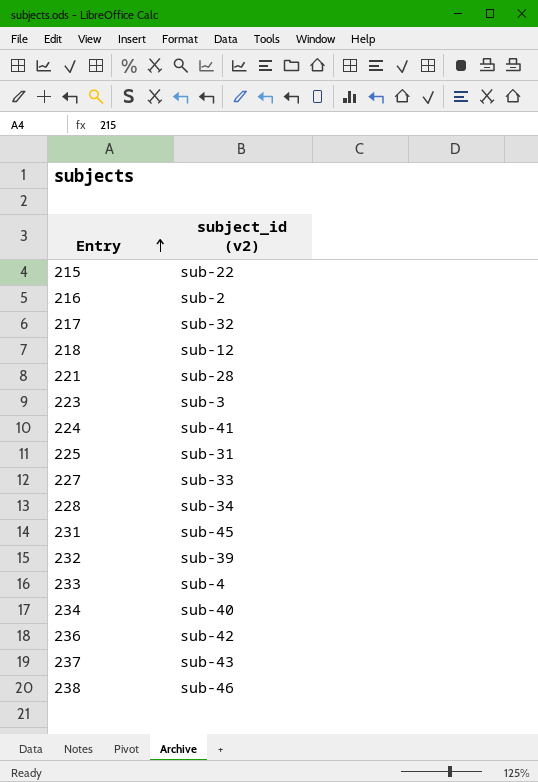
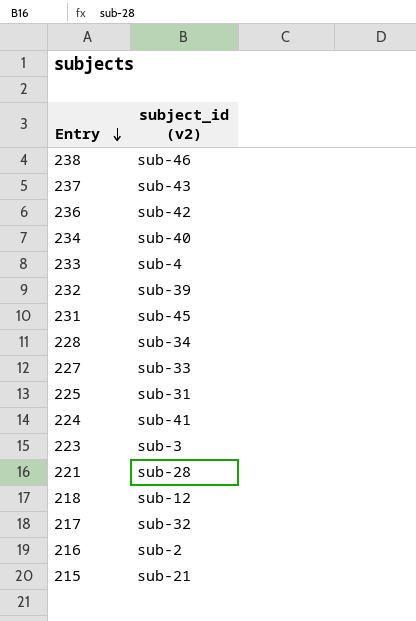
row order: Entry ascending -> Entry descending
215 | subject_id (v2): sub-22 -> sub-21

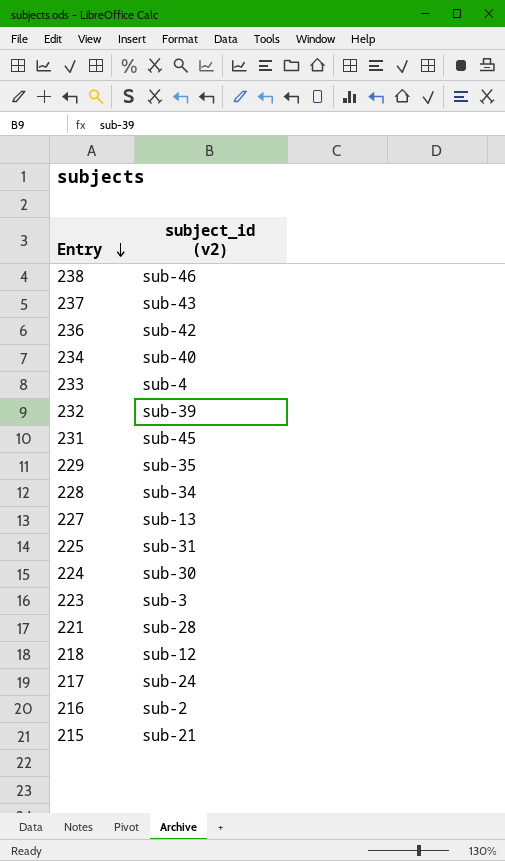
row 229: none -> sub-35
227 | subject_id (v2): sub-33 -> sub-13
224 | subject_id (v2): sub-41 -> sub-30
217 | subject_id (v2): sub-32 -> sub-24

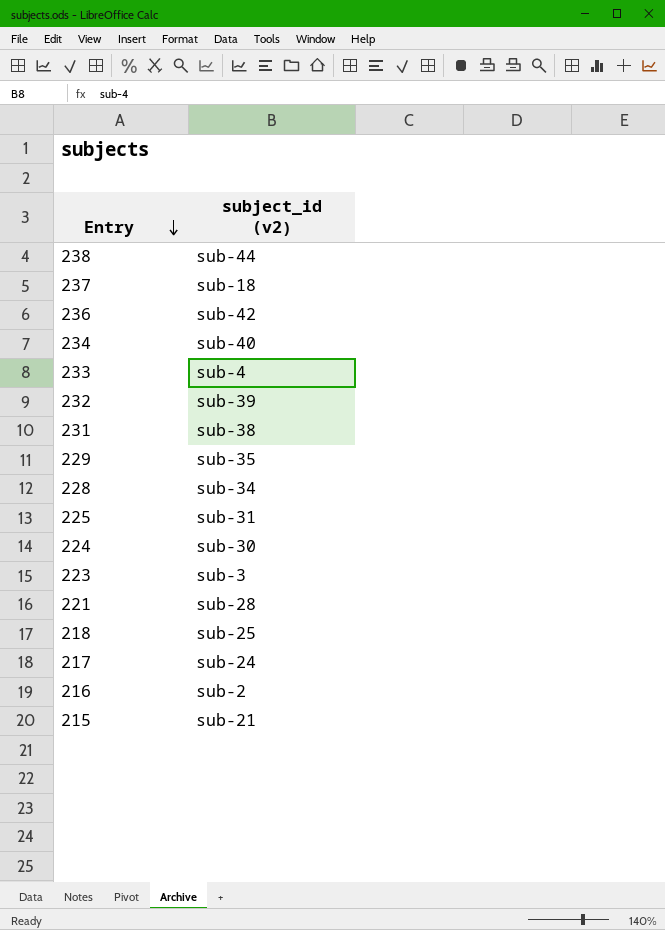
row 227: sub-13 -> none
238 | subject_id (v2): sub-46 -> sub-44
237 | subject_id (v2): sub-43 -> sub-18
231 | subject_id (v2): sub-45 -> sub-38
218 | subject_id (v2): sub-12 -> sub-25

